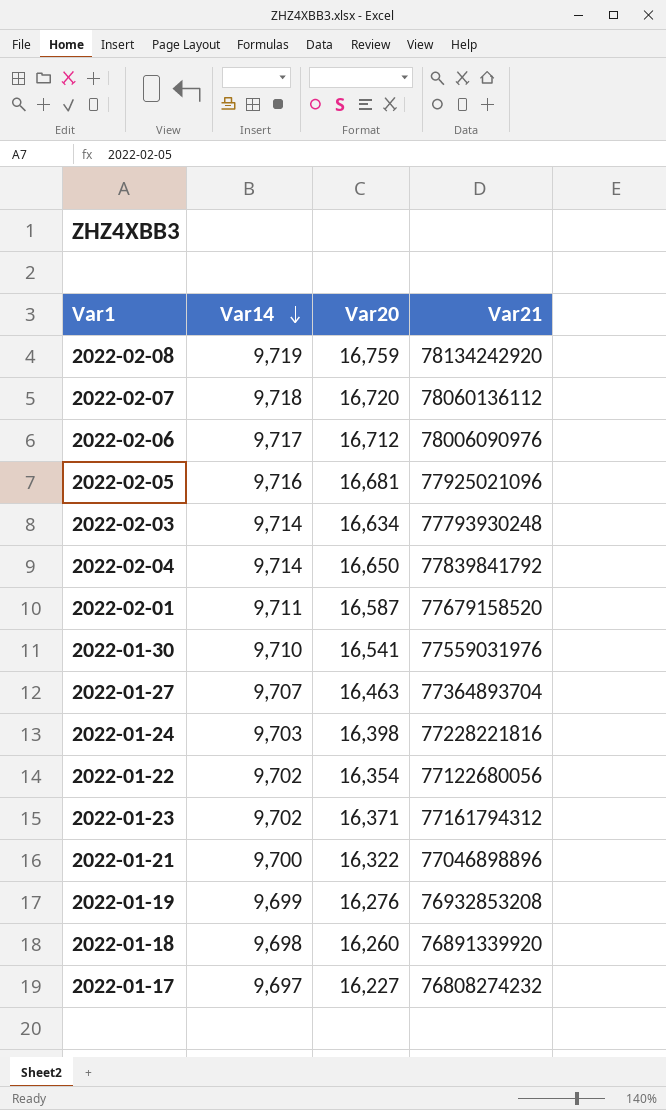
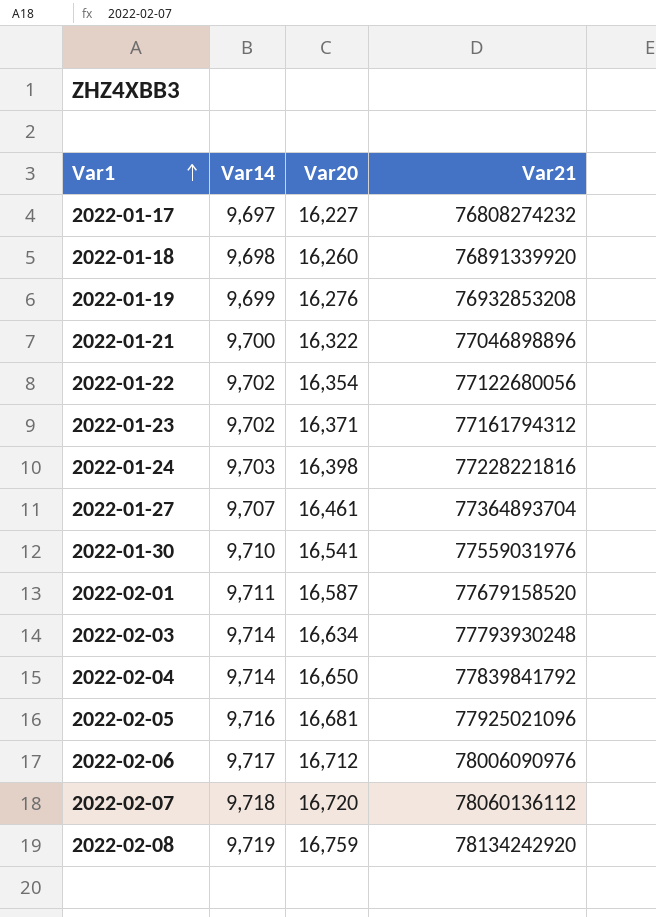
row order: Var14 descending -> Var1 ascending
2022-01-27 | Var20: 16,463 -> 16,461

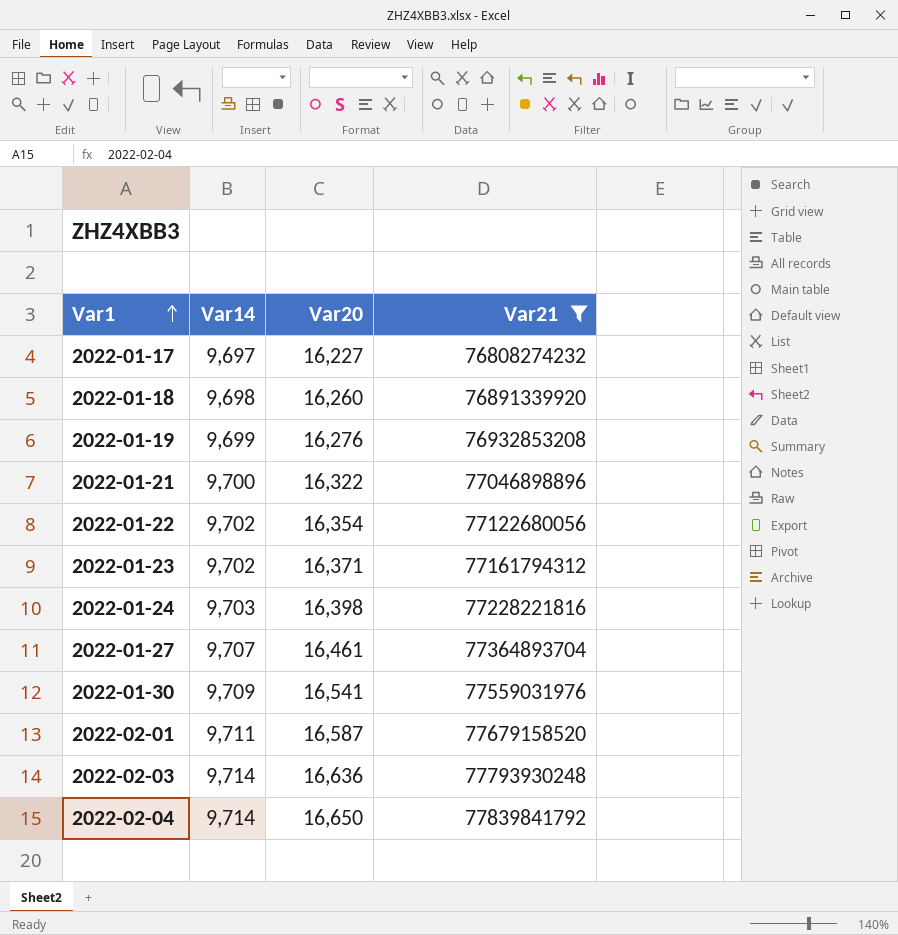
filter: none -> Var21 <= 77839841792
2022-01-30 | Var14: 9,710 -> 9,709
2022-02-03 | Var20: 16,634 -> 16,636

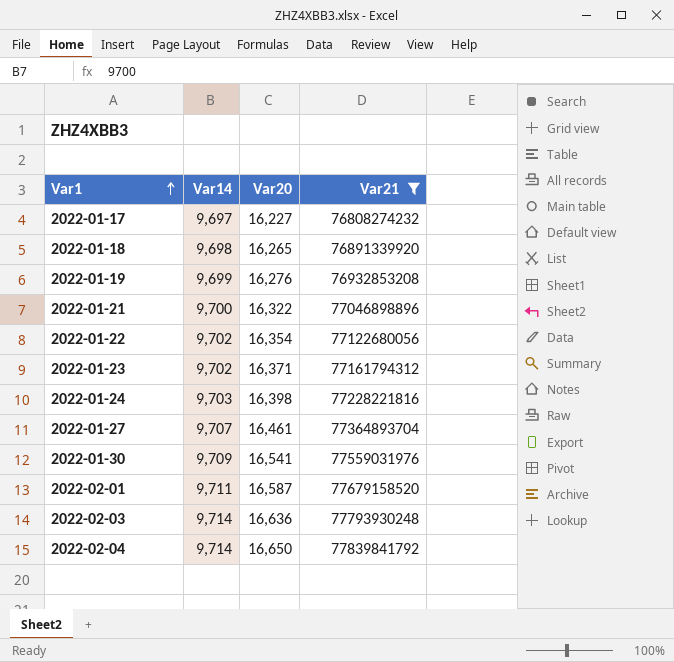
2022-01-18 | Var20: 16,260 -> 16,265

